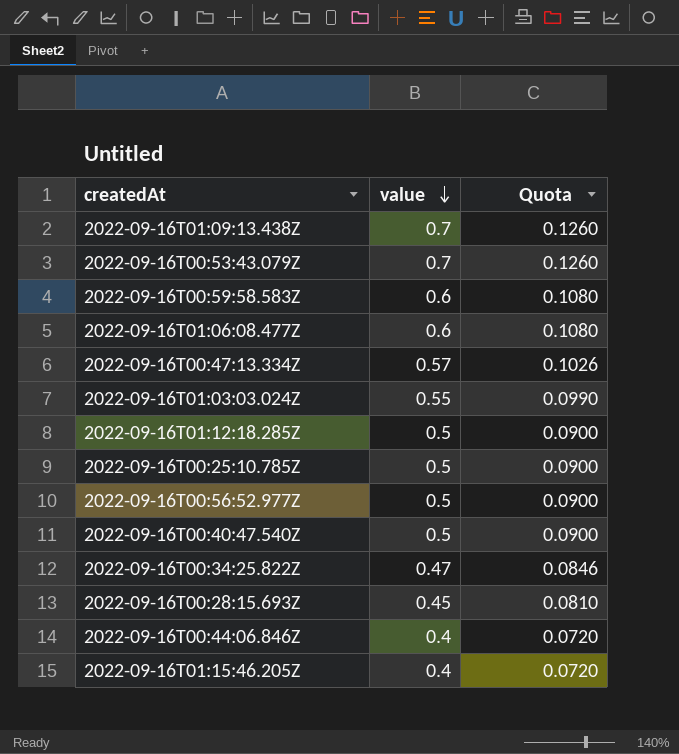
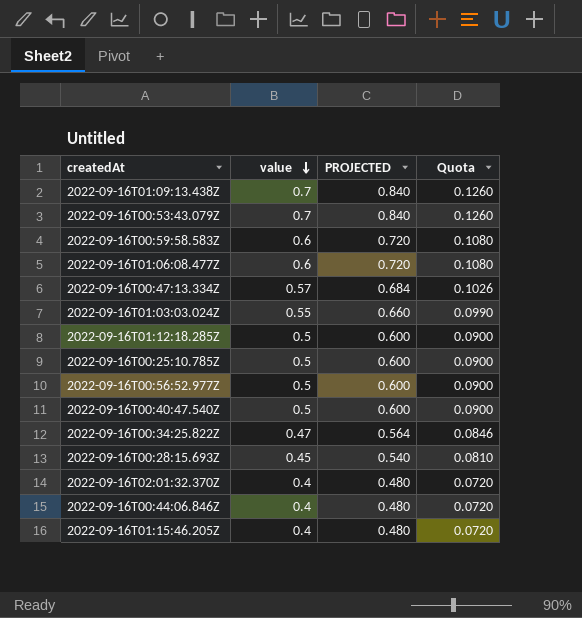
column PROJECTED | formula: none -> [value] * 1.2
row 2022-09-16T02:01:32.370Z: none -> 0.4 | 0.480 | 0.0720

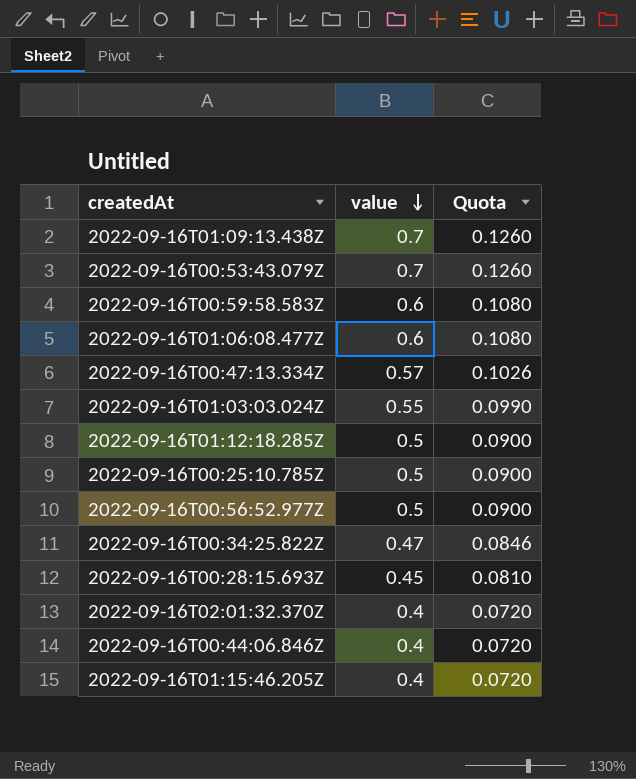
column PROJECTED | formula: [value] * 1.2 -> none
row 2022-09-16T00:40:47.540Z: 0.5 | 0.600 | 0.0900 -> none

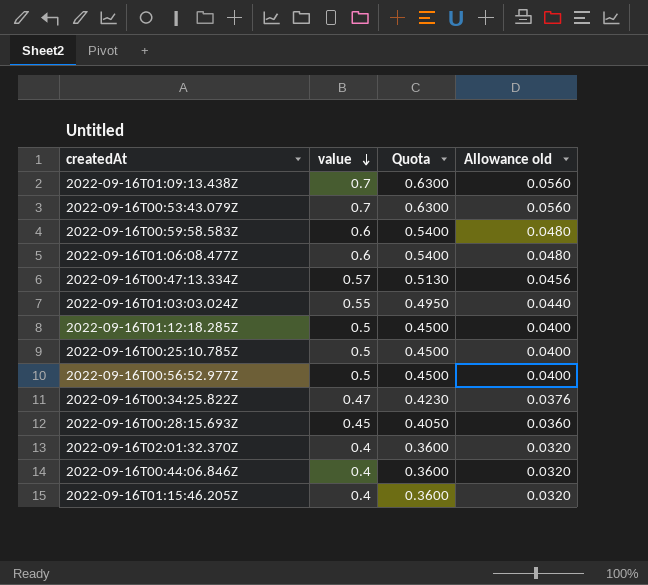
column Quota | formula: [value] * 0.18 -> [value] * 0.9
column Allowance old | formula: none -> [value] * 0.08

